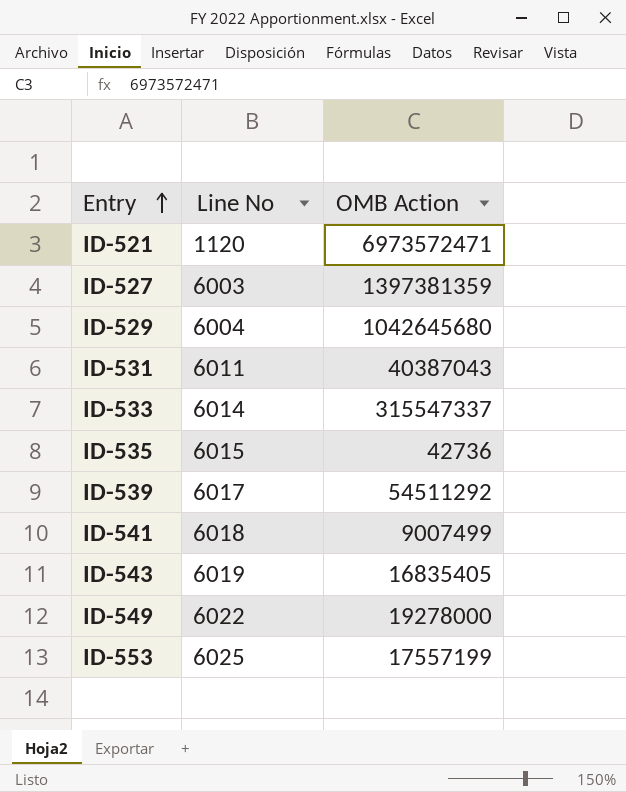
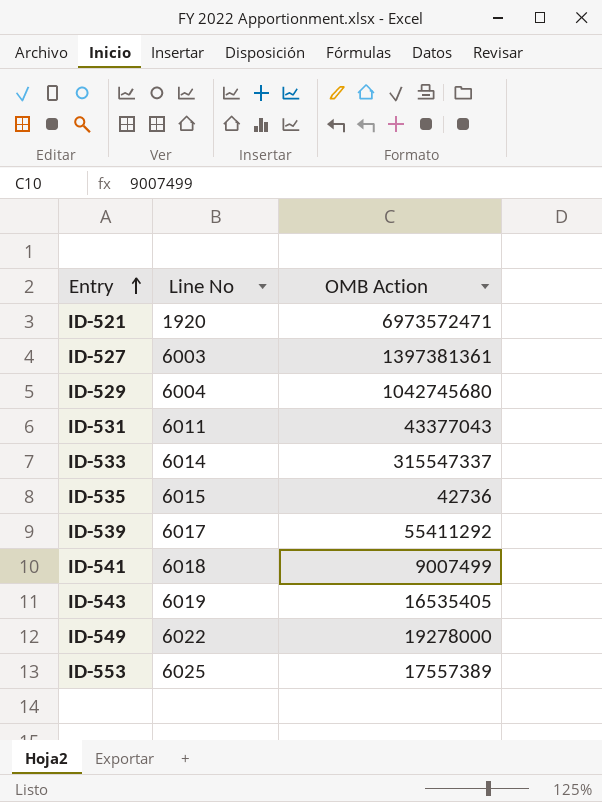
ID-521 | Line No: 1120 -> 1920
ID-527 | OMB Action: 1397381359 -> 1397381361
ID-529 | OMB Action: 1042645680 -> 1042745680
ID-531 | OMB Action: 40387043 -> 43377043
ID-539 | OMB Action: 54511292 -> 55411292
ID-543 | OMB Action: 16835405 -> 16535405
ID-553 | OMB Action: 17557199 -> 17557389

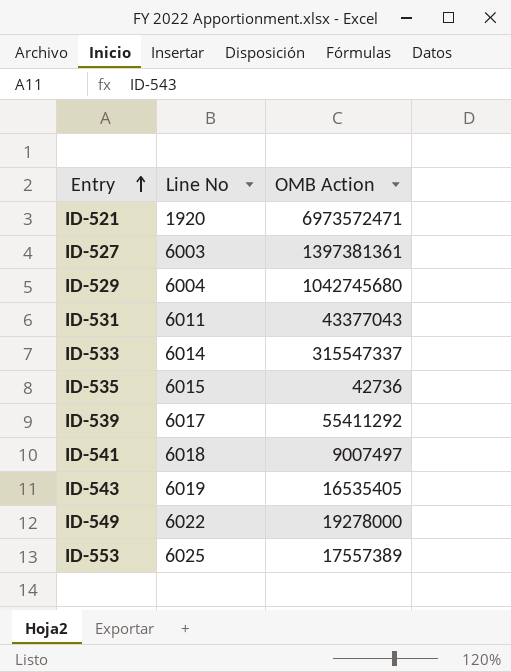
ID-541 | OMB Action: 9007499 -> 9007497

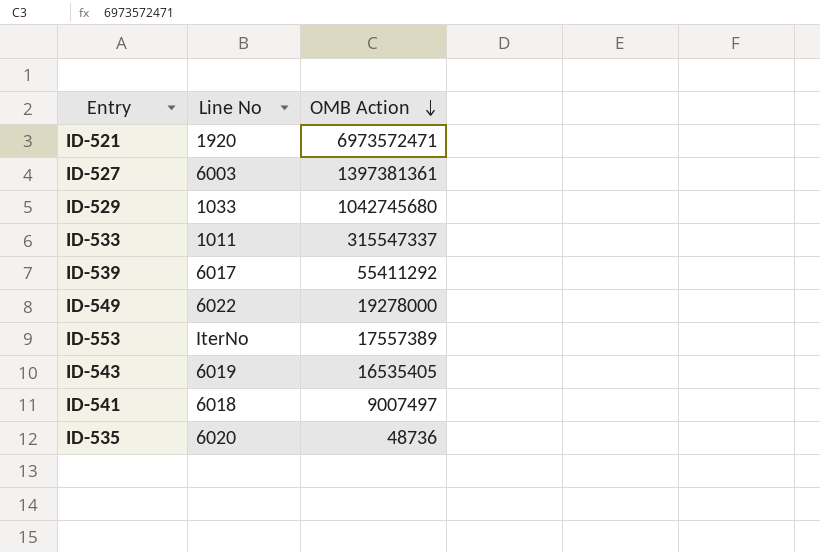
row order: Entry ascending -> OMB Action descending
row ID-531: 6011 | 43377043 -> none
ID-529 | Line No: 6004 -> 1033
ID-533 | Line No: 6014 -> 1011
ID-553 | Line No: 6025 -> IterNo
ID-535 | Line No: 6015 -> 6020
ID-535 | OMB Action: 42736 -> 48736

